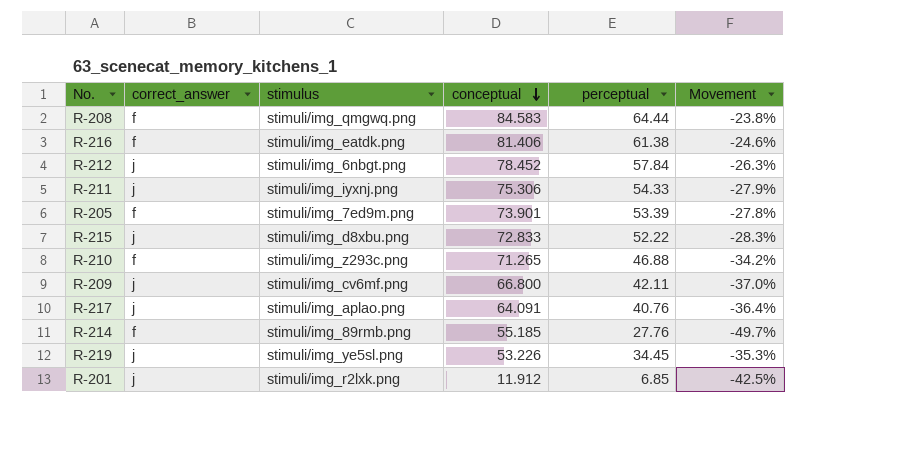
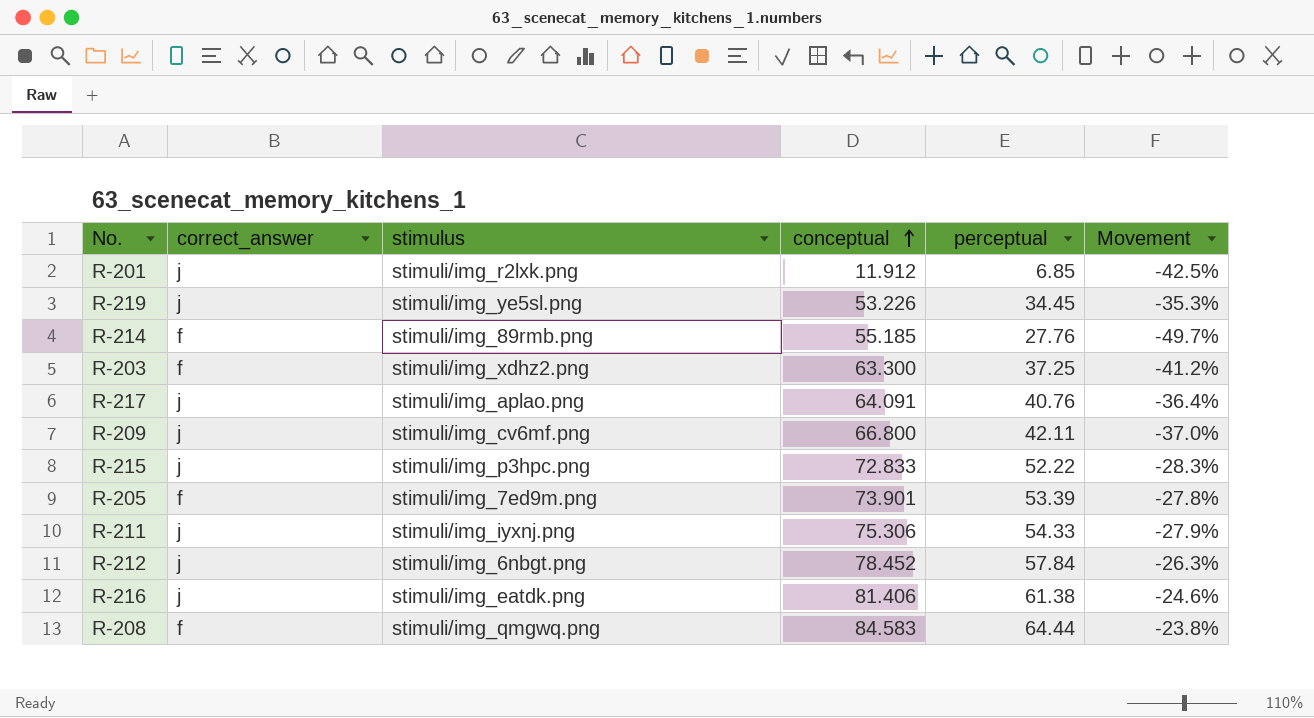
row order: conceptual descending -> conceptual ascending
row R-210: f | stimuli/img_z293c.png | 71.265 | 46.88 | -34.2% -> none
row R-203: none -> f | stimuli/img_xdhz2.png | 63.300 | 37.25 | -41.2%
R-215 | stimulus: stimuli/img_d8xbu.png -> stimuli/img_p3hpc.png
R-216 | correct_answer: f -> j

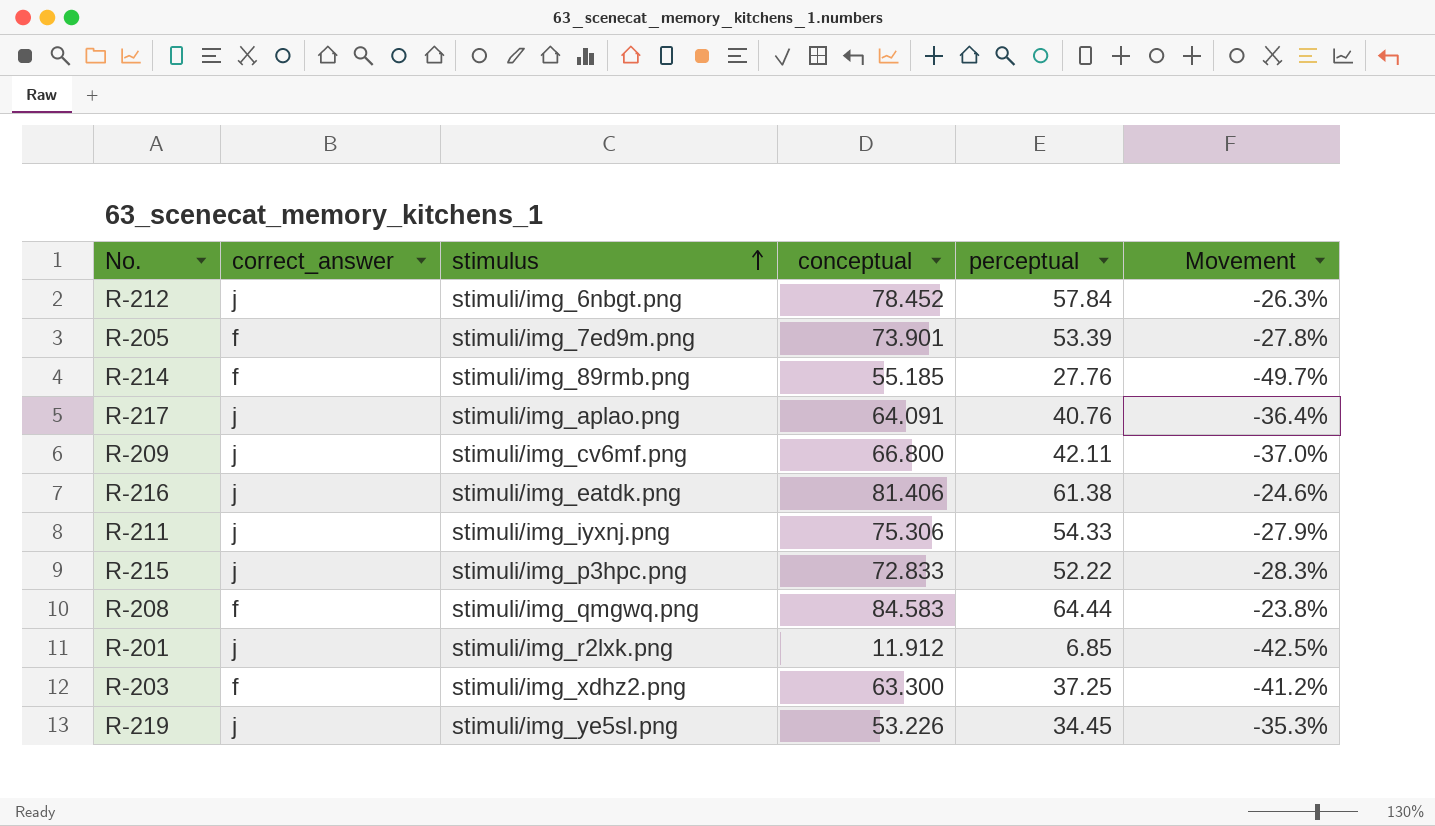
row order: conceptual ascending -> stimulus ascending

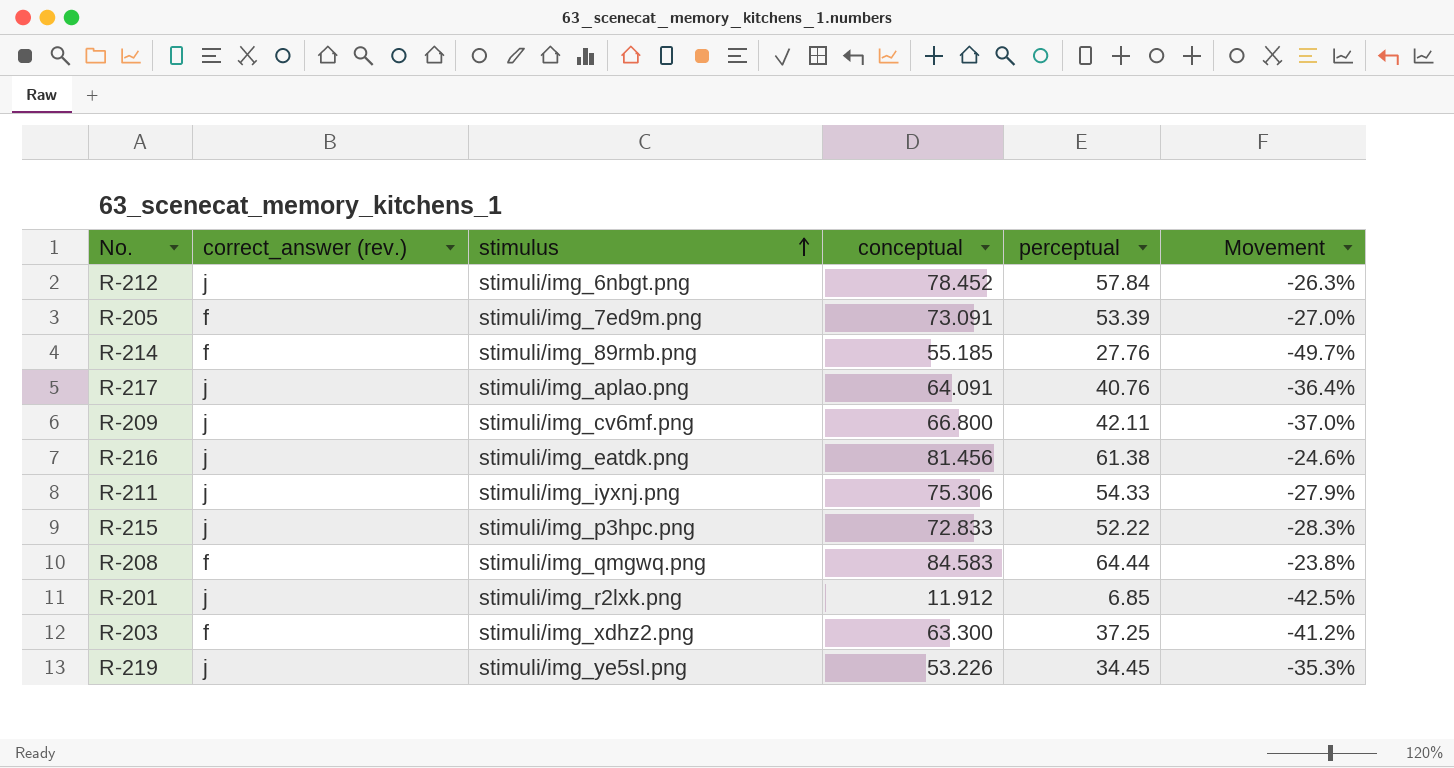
column name: correct_answer -> correct_answer (rev.)
R-205 | conceptual: 73.901 -> 73.091
R-205 | Movement: -27.8% -> -27.0%
R-216 | conceptual: 81.406 -> 81.456

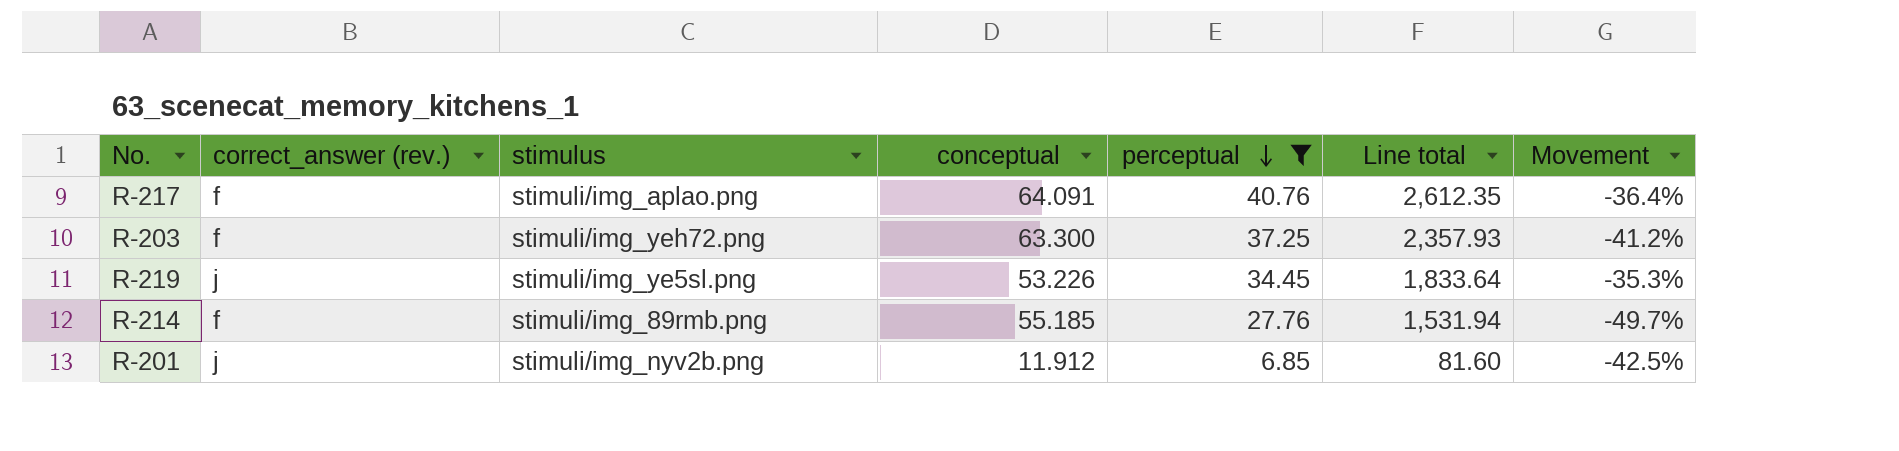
filter: none -> perceptual <= 40.76
row order: stimulus ascending -> perceptual descending
column Line total | formula: none -> [conceptual] * [perceptual]
R-217 | correct_answer (rev.): j -> f
R-203 | stimulus: stimuli/img_xdhz2.png -> stimuli/img_yeh72.png
R-201 | stimulus: stimuli/img_r2lxk.png -> stimuli/img_nyv2b.png

